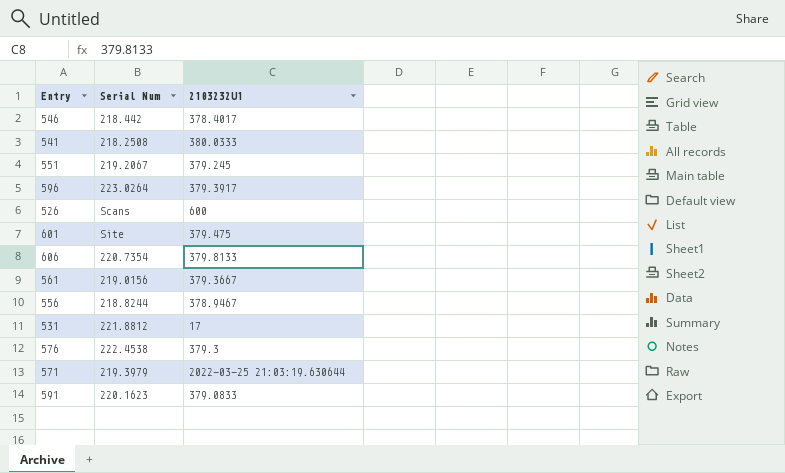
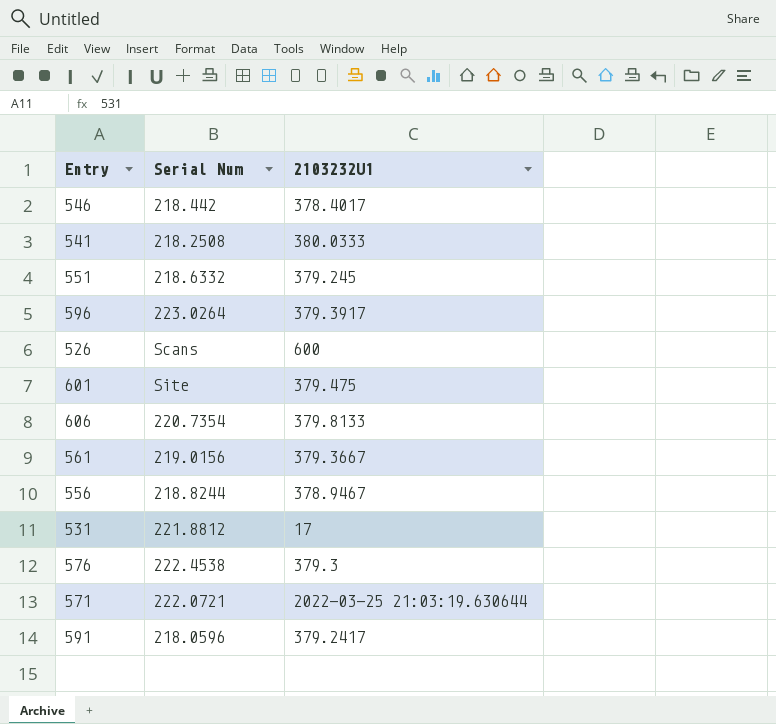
551 | Serial Num: 219.2067 -> 218.6332
571 | Serial Num: 219.3979 -> 222.0721
591 | Serial Num: 220.1623 -> 218.0596
591 | 2103232U1: 379.0833 -> 379.2417

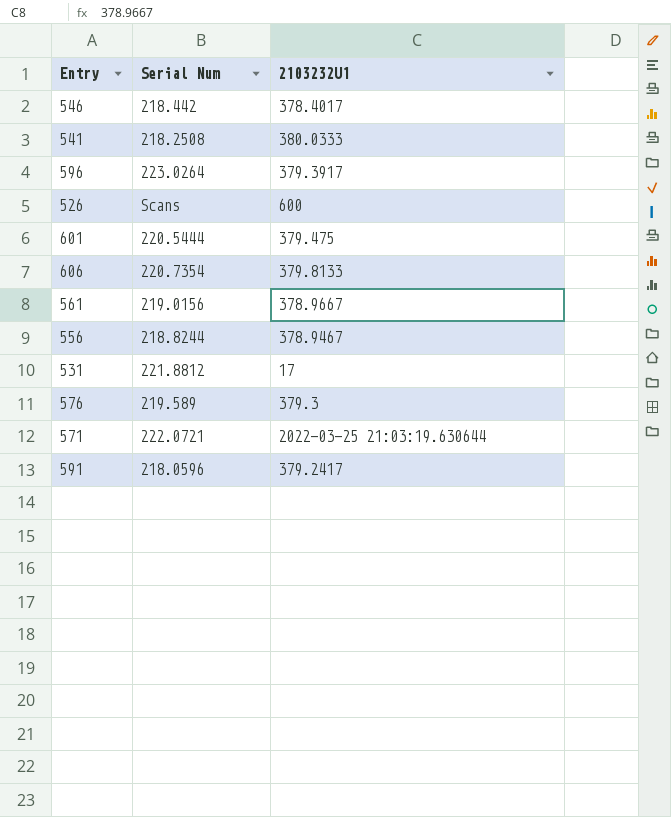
row 551: 218.6332 | 379.245 -> none
601 | Serial Num: Site -> 220.5444
561 | 2103232U1: 379.3667 -> 378.9667
576 | Serial Num: 222.4538 -> 219.589

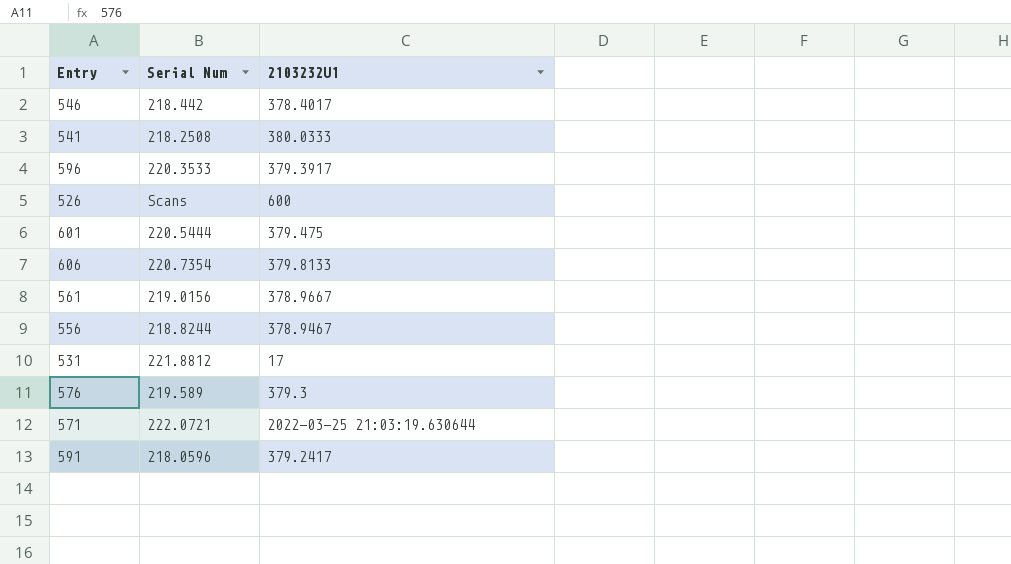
596 | Serial Num: 223.0264 -> 220.3533

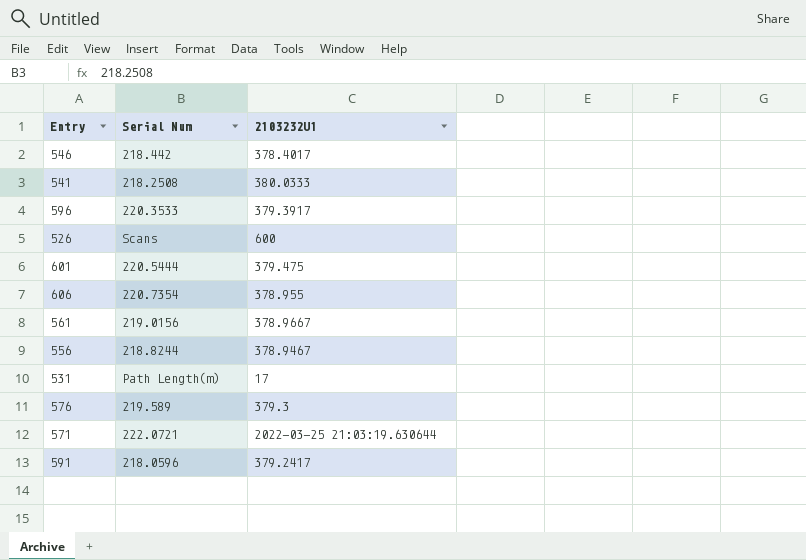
606 | 2103232U1: 379.8133 -> 378.955
531 | Serial Num: 221.8812 -> Path Length(m)

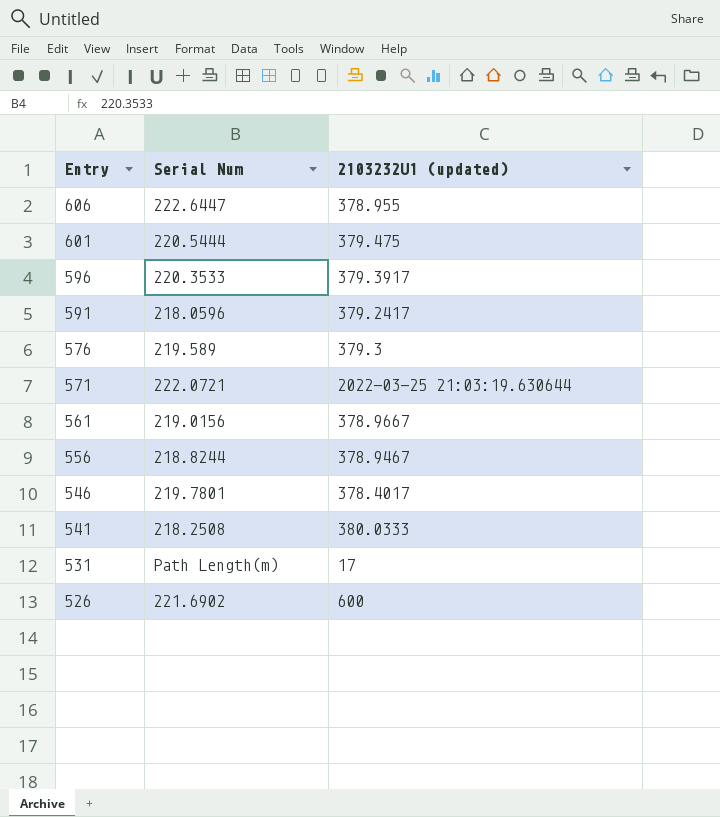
row order: none -> Entry descending
column name: 2103232U1 -> 2103232U1 (updated)
606 | Serial Num: 220.7354 -> 222.6447
546 | Serial Num: 218.442 -> 219.7801
526 | Serial Num: Scans -> 221.6902

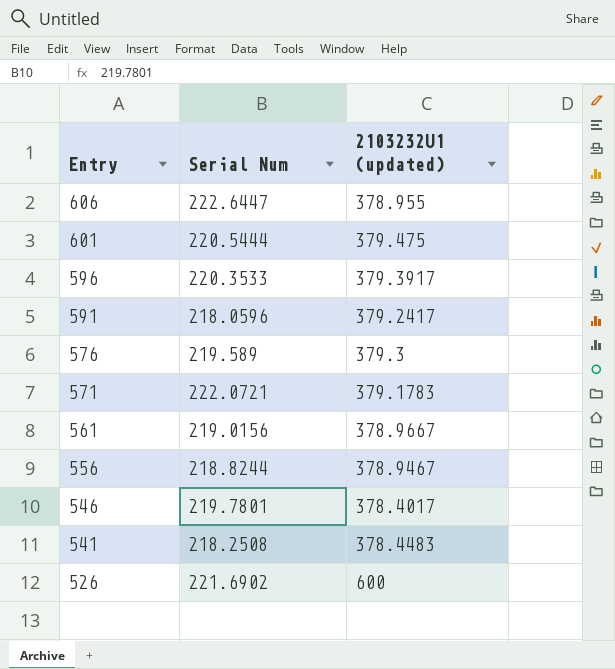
row 531: Path Length(m) | 17 -> none
571 | 2103232U1 (updated): 2022-03-25 21:03:19.630644 -> 379.1783
541 | 2103232U1 (updated): 380.0333 -> 378.4483

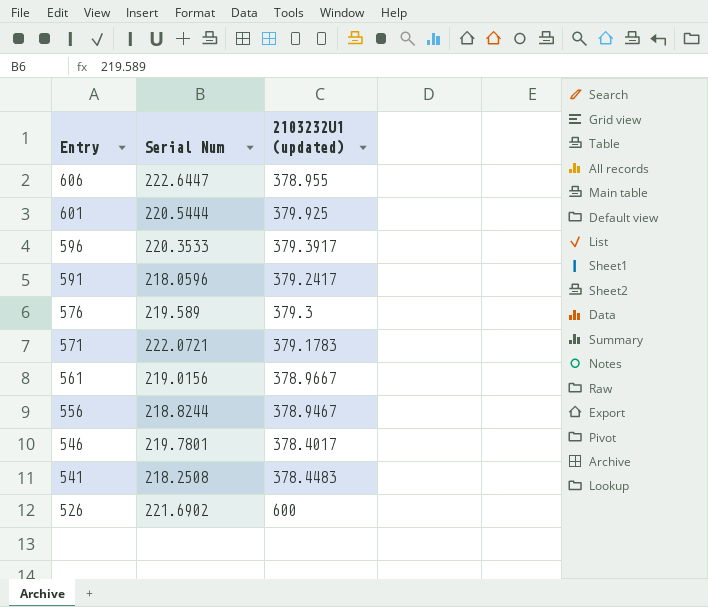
601 | 2103232U1 (updated): 379.475 -> 379.925

